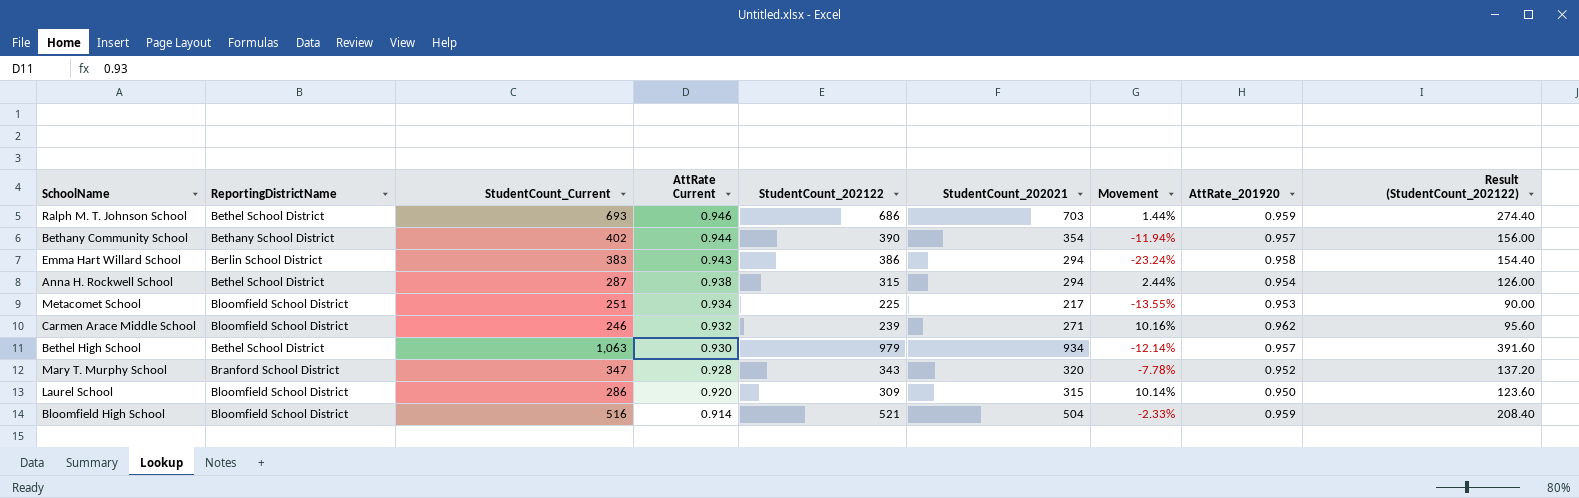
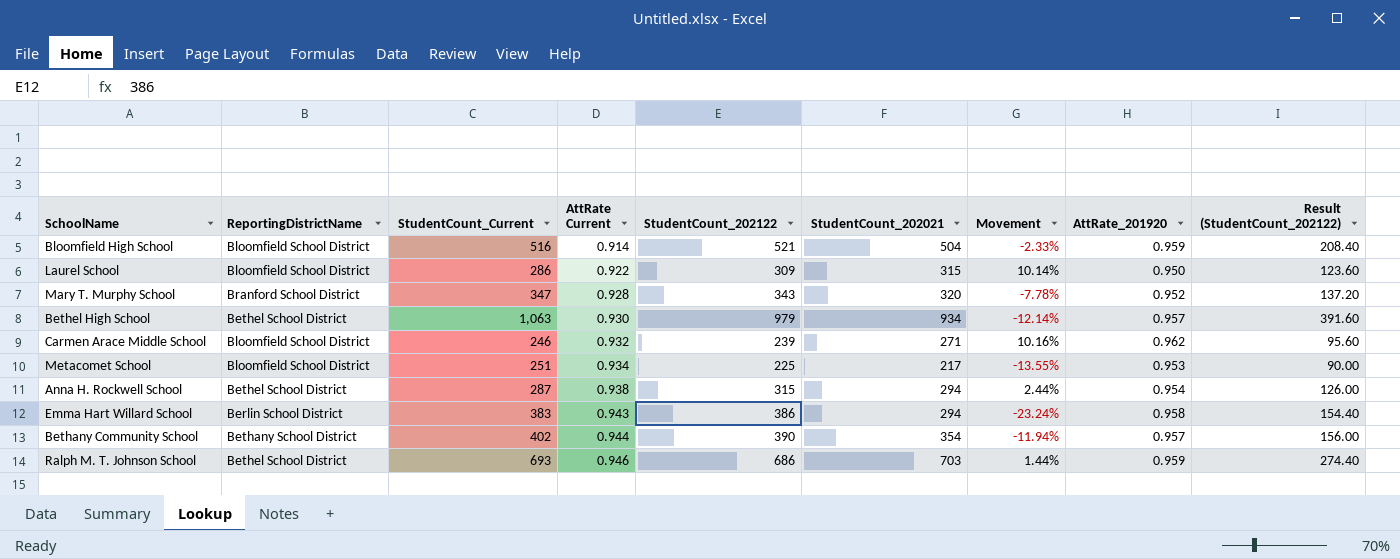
row order: AttRate Current descending -> AttRate Current ascending
Laurel School | AttRate Current: 0.920 -> 0.922

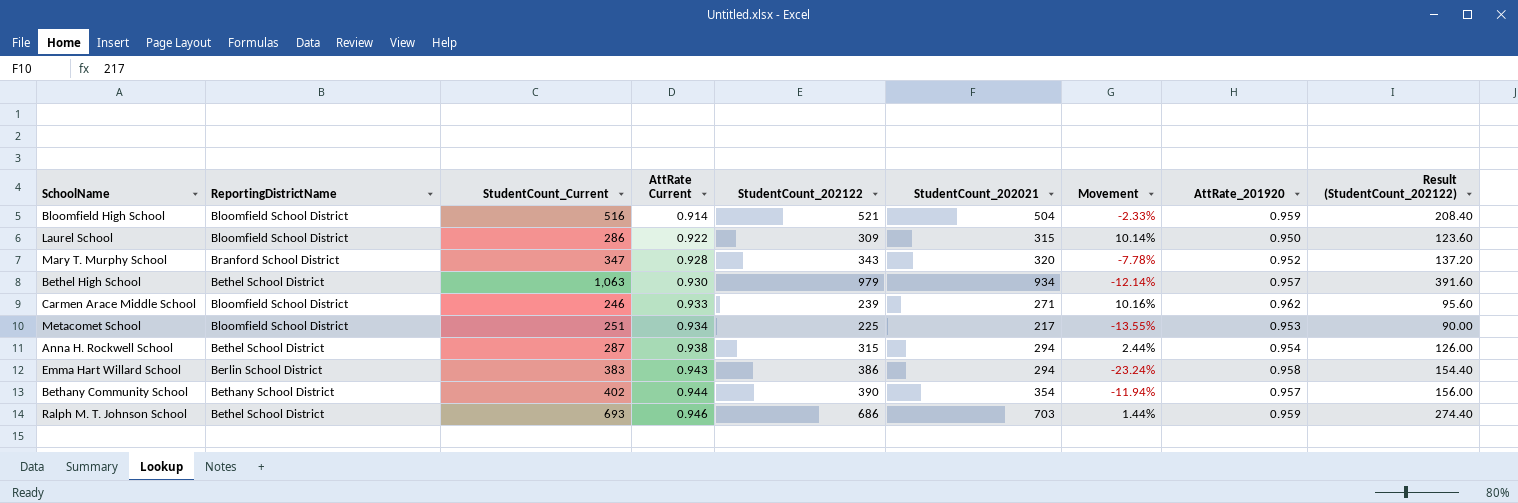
Carmen Arace Middle School | AttRate Current: 0.932 -> 0.933

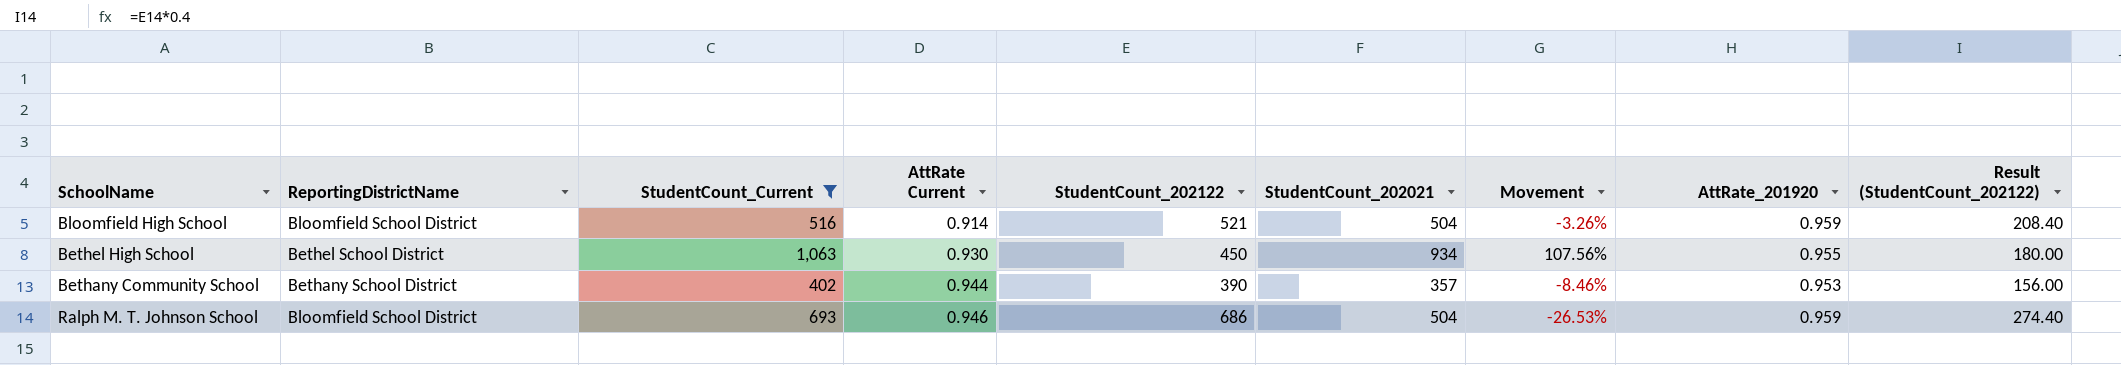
filter: none -> StudentCount_Current >= 402
column Movement | formula: ([StudentCount_202021] - [StudentCount_Current]) / [StudentCount_Current] -> ([StudentCount_202021] - [StudentCount_202122]) / [StudentCount_202122]
Bethel High School | StudentCount_202122: 979 -> 450
Bethel High School | AttRate_201920: 0.957 -> 0.955
Bethel High School | Result (StudentCount_202122): 391.60 -> 180.00
Bethany Community School | StudentCount_202021: 354 -> 357
Bethany Community School | AttRate_201920: 0.957 -> 0.953
Ralph M. T. Johnson School | ReportingDistrictName: Bethel School District -> Bloomfield School District
Ralph M. T. Johnson School | StudentCount_202021: 703 -> 504

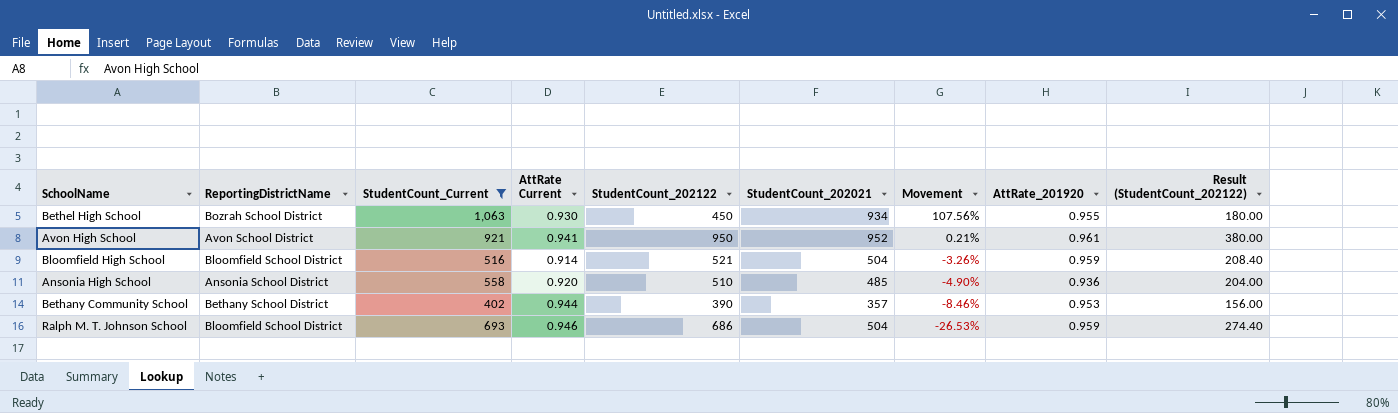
row order: AttRate Current ascending -> Movement descending
Bethel High School | ReportingDistrictName: Bethel School District -> Bozrah School District
row Avon High School: none -> Avon School District | 921 | 0.941 | 950 | 952 | 0.21% | 0.961 | 380.00
row Ansonia High School: none -> Ansonia School District | 558 | 0.920 | 510 | 485 | -4.90% | 0.936 | 204.00

